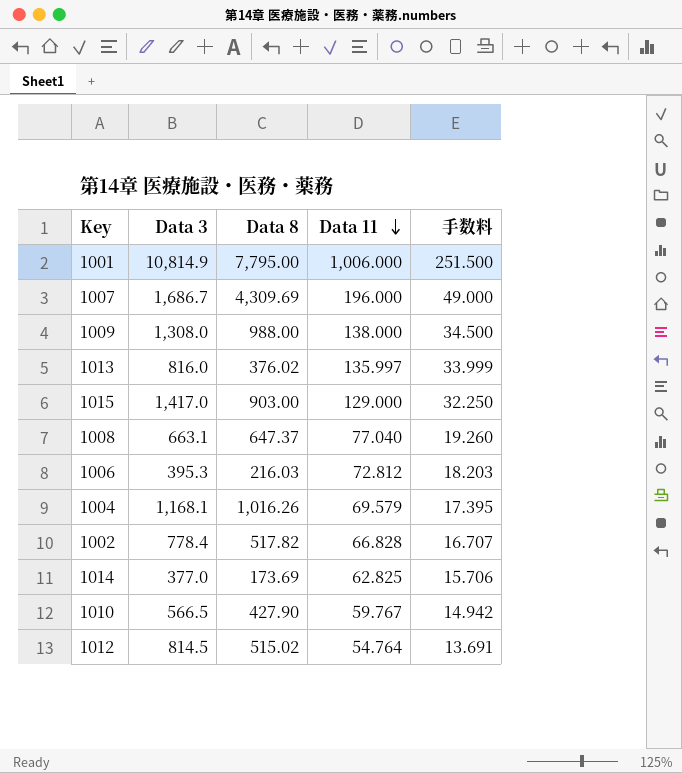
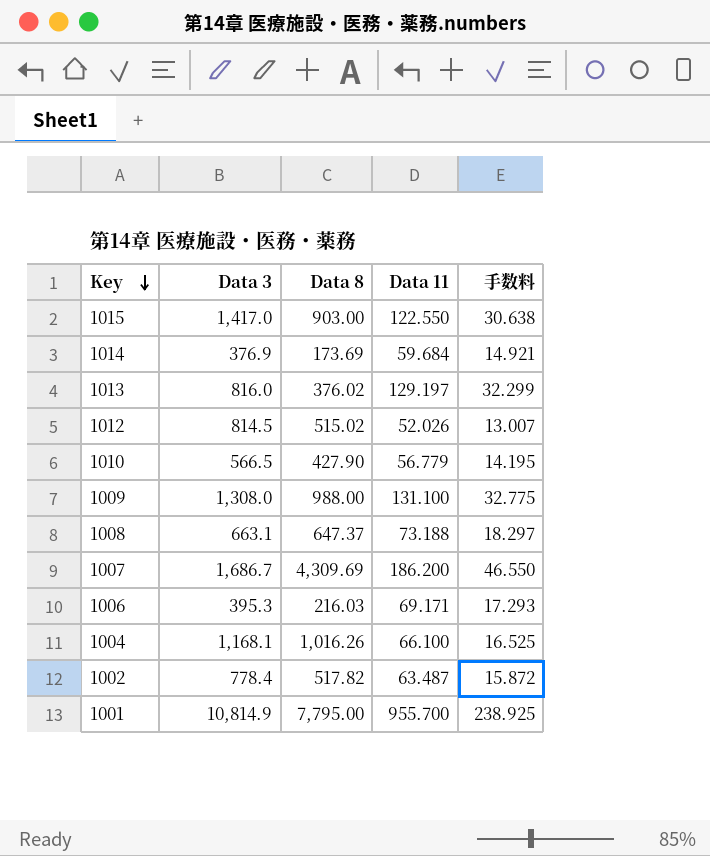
row order: Data 11 descending -> Key descending
1015 | Data 11: 129.000 -> 122.550
1015 | 手数料: 32.250 -> 30.638
1014 | Data 3: 377.0 -> 376.9
1014 | Data 11: 62.825 -> 59.684
1014 | 手数料: 15.706 -> 14.921
1013 | Data 11: 135.997 -> 129.197
1013 | 手数料: 33.999 -> 32.299
1012 | Data 11: 54.764 -> 52.026
1012 | 手数料: 13.691 -> 13.007
1010 | Data 11: 59.767 -> 56.779
1010 | 手数料: 14.942 -> 14.195
1009 | Data 11: 138.000 -> 131.100
1009 | 手数料: 34.500 -> 32.775
1008 | Data 11: 77.040 -> 73.188
1008 | 手数料: 19.260 -> 18.297
1007 | Data 11: 196.000 -> 186.200
1007 | 手数料: 49.000 -> 46.550
1006 | Data 11: 72.812 -> 69.171
1006 | 手数料: 18.203 -> 17.293
1004 | Data 11: 69.579 -> 66.100
1004 | 手数料: 17.395 -> 16.525
1002 | Data 11: 66.828 -> 63.487
1002 | 手数料: 16.707 -> 15.872
1001 | Data 11: 1,006.000 -> 955.700
1001 | 手数料: 251.500 -> 238.925

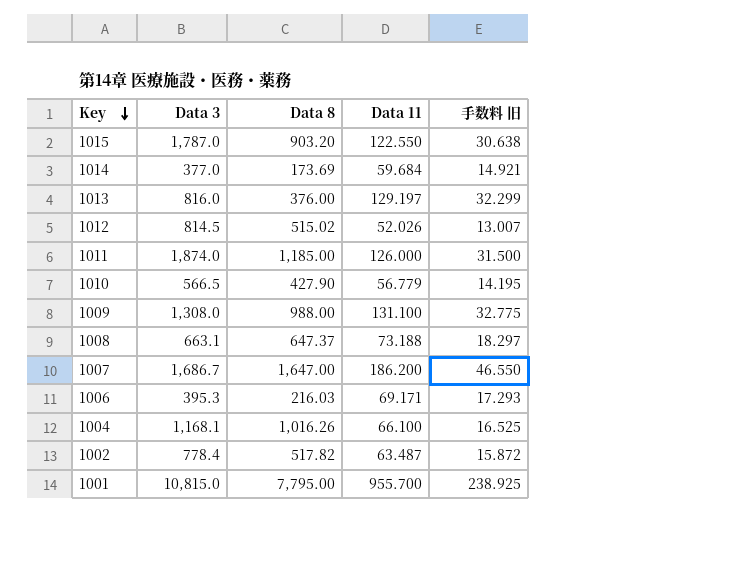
column name: 手数料 -> 手数料 旧
1015 | Data 3: 1,417.0 -> 1,787.0
1015 | Data 8: 903.00 -> 903.20
1014 | Data 3: 376.9 -> 377.0
1013 | Data 8: 376.02 -> 376.00
row 1011: none -> 1,874.0 | 1,185.00 | 126.000 | 31.500
1007 | Data 8: 4,309.69 -> 1,647.00
1001 | Data 3: 10,814.9 -> 10,815.0

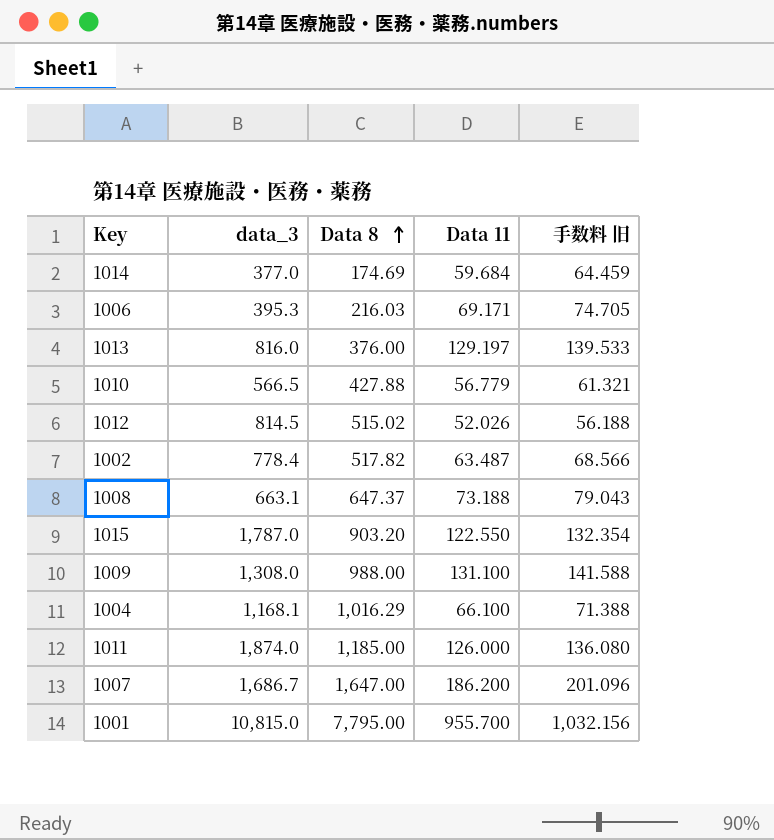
row order: Key descending -> Data 8 ascending
column name: Data 3 -> data_3
column 手数料 旧 | formula: [Data 11] * 0.25 -> [Data 11] * 1.08
1014 | Data 8: 173.69 -> 174.69
1010 | Data 8: 427.90 -> 427.88
1004 | Data 8: 1,016.26 -> 1,016.29

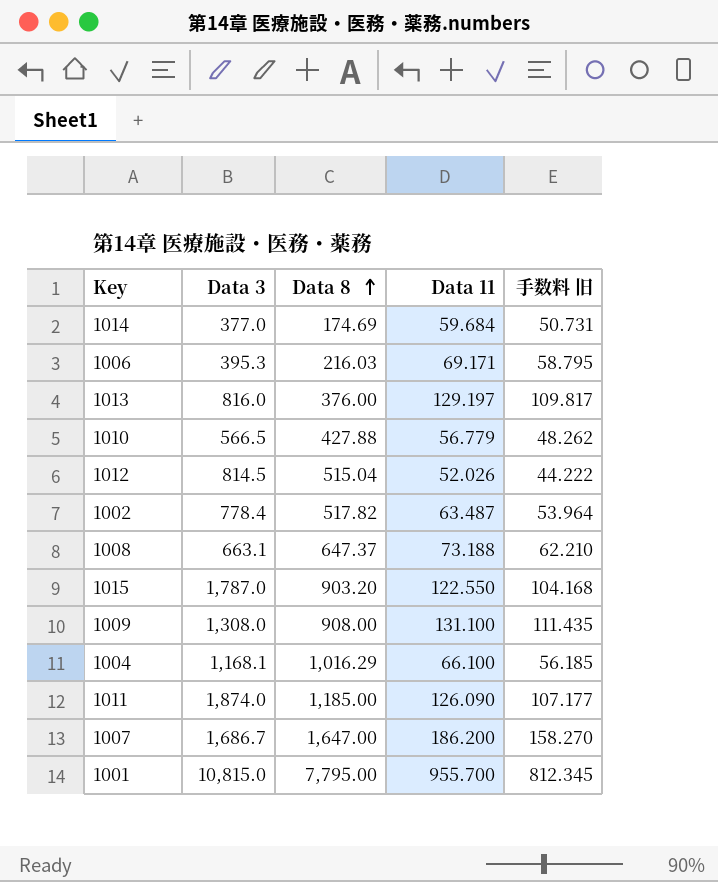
column name: data_3 -> Data 3
column 手数料 旧 | formula: [Data 11] * 1.08 -> [Data 11] * 0.85
1012 | Data 8: 515.02 -> 515.04
1009 | Data 8: 988.00 -> 908.00
1011 | Data 11: 126.000 -> 126.090

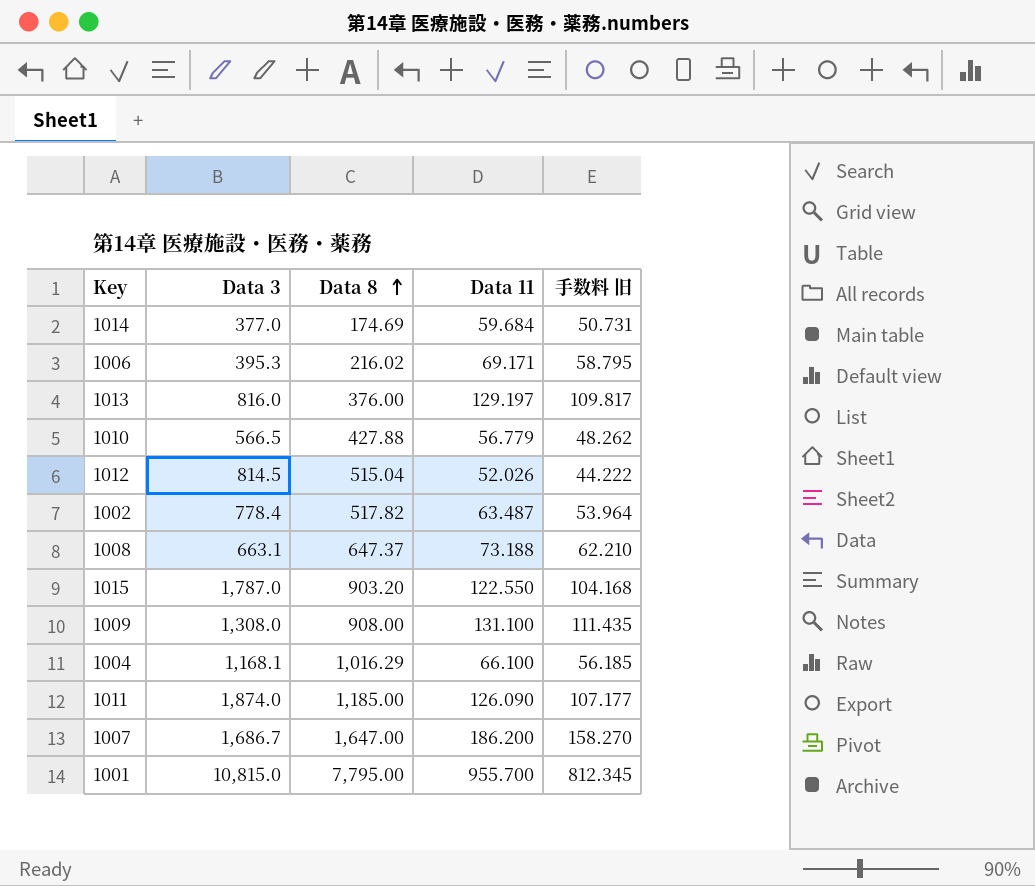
1006 | Data 8: 216.03 -> 216.02

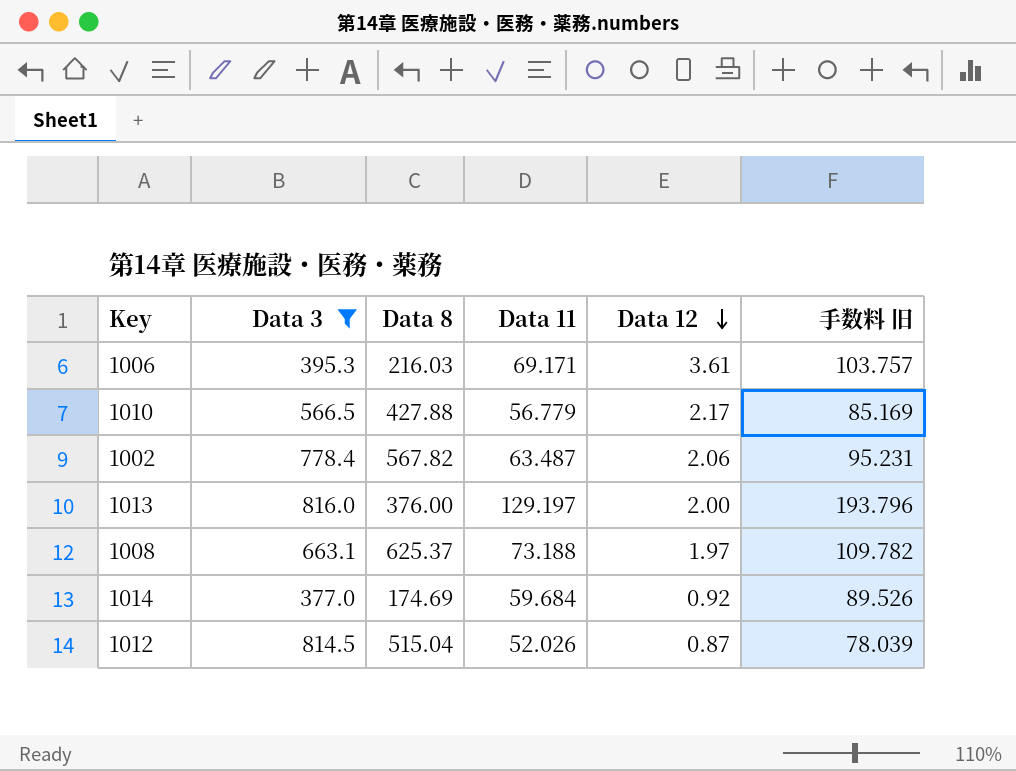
filter: none -> Data 3 <= 816.0
row order: Data 8 ascending -> Data 12 descending
column Data 12 | position: none -> 5
column 手数料 旧 | formula: [Data 11] * 0.85 -> [Data 11] * 1.5
1006 | Data 8: 216.02 -> 216.03
1002 | Data 8: 517.82 -> 567.82
1008 | Data 8: 647.37 -> 625.37

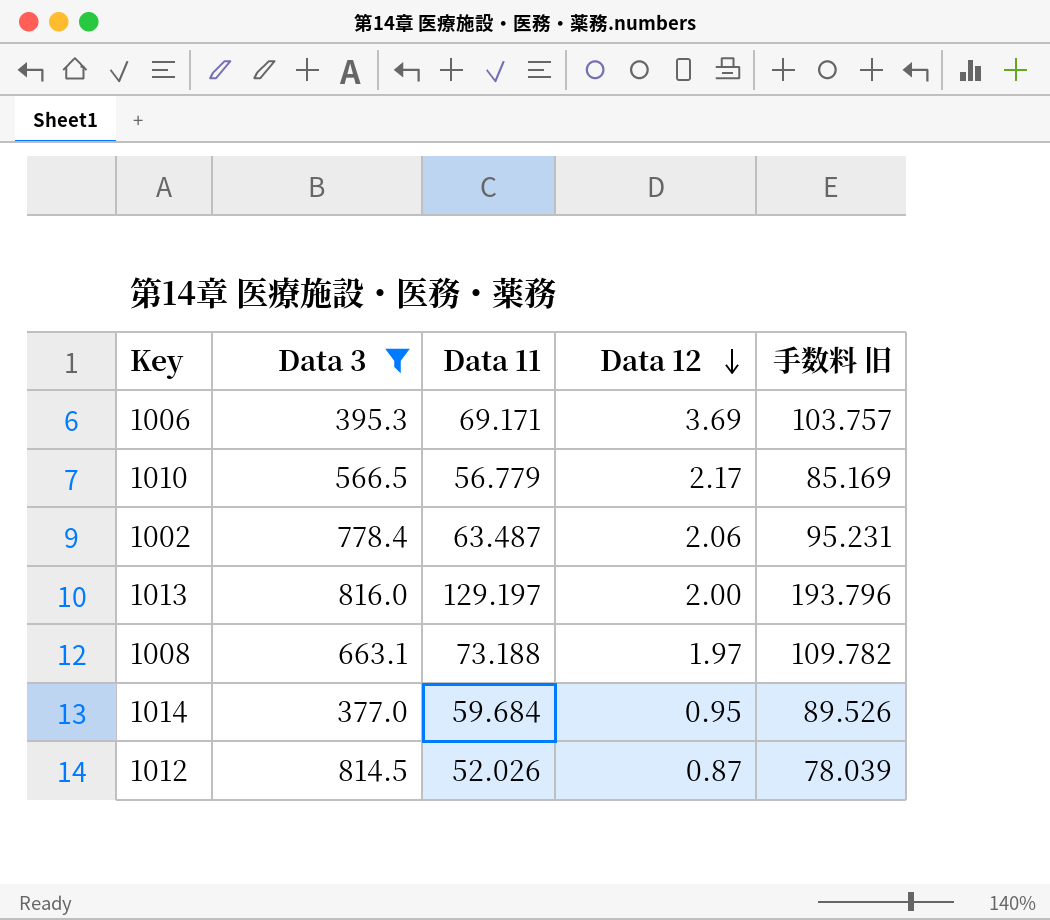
column Data 8 | position: 3 -> none
1006 | Data 12: 3.61 -> 3.69
1014 | Data 12: 0.92 -> 0.95

